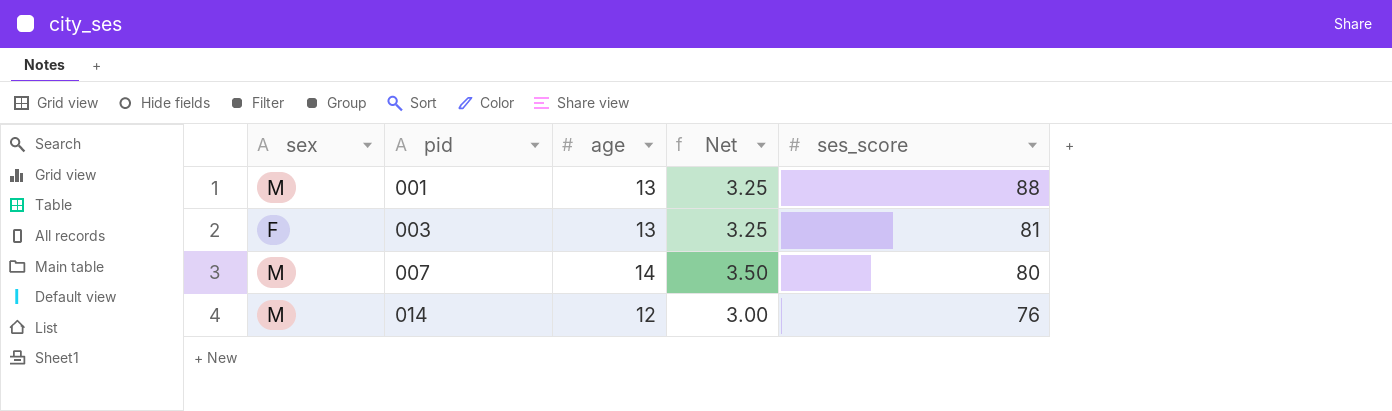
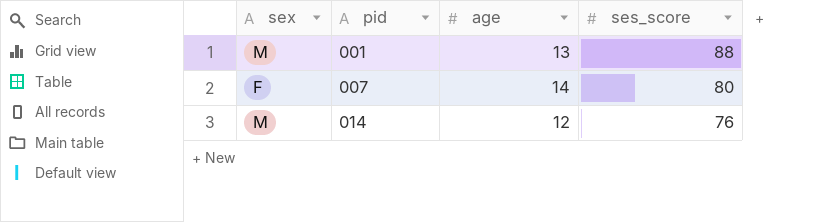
column Net | formula: [age] * 0.25 -> none
row 003: F | 13 | 3.25 | 81 -> none
007 | sex: M -> F

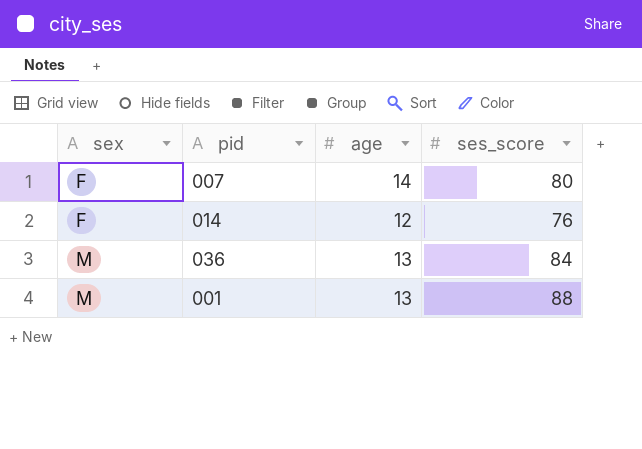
row order: pid ascending -> sex ascending
014 | sex: M -> F
row 036: none -> M | 13 | 84

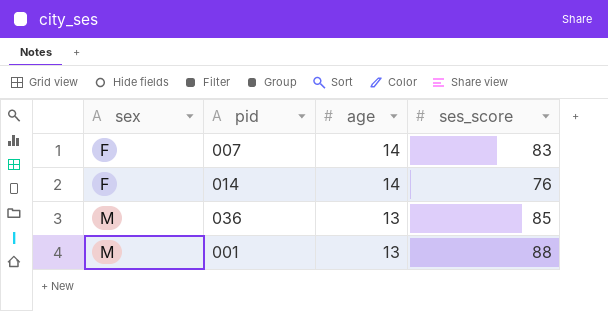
007 | ses_score: 80 -> 83
014 | age: 12 -> 14
036 | ses_score: 84 -> 85

